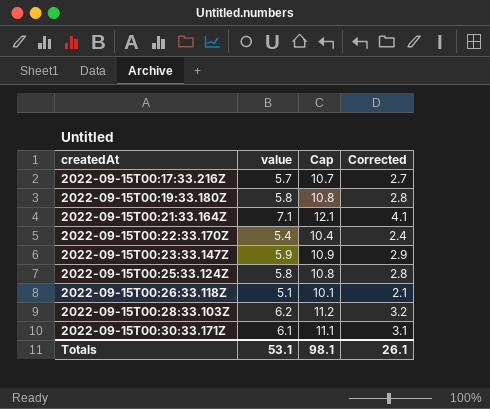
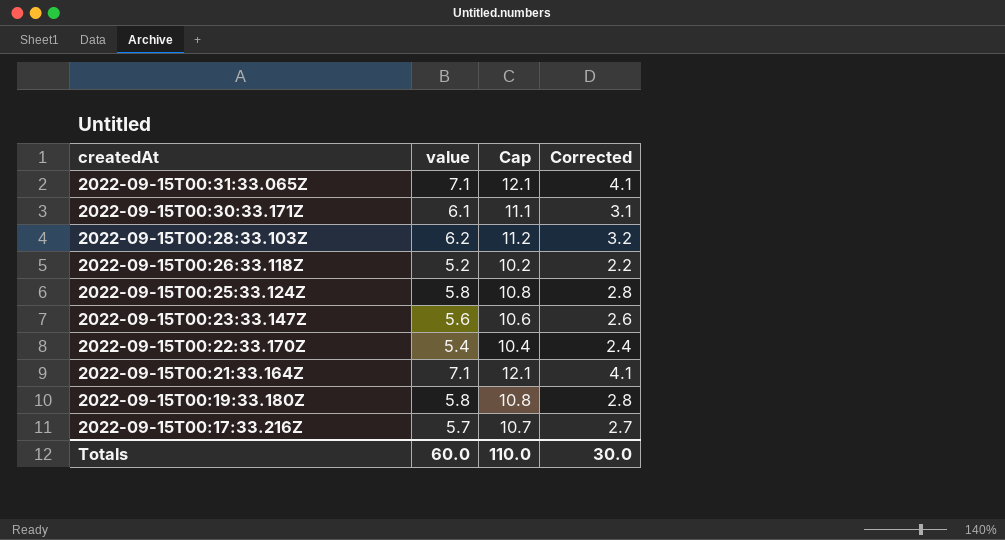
row order: createdAt ascending -> createdAt descending
row 2022-09-15T00:31:33.065Z: none -> 7.1 | 12.1 | 4.1
2022-09-15T00:26:33.118Z | value: 5.1 -> 5.2
2022-09-15T00:26:33.118Z | Cap: 10.1 -> 10.2
2022-09-15T00:26:33.118Z | Corrected: 2.1 -> 2.2
2022-09-15T00:23:33.147Z | value: 5.9 -> 5.6
2022-09-15T00:23:33.147Z | Cap: 10.9 -> 10.6
2022-09-15T00:23:33.147Z | Corrected: 2.9 -> 2.6
Totals | value: 53.1 -> 60.0
Totals | Cap: 98.1 -> 110.0
Totals | Corrected: 26.1 -> 30.0

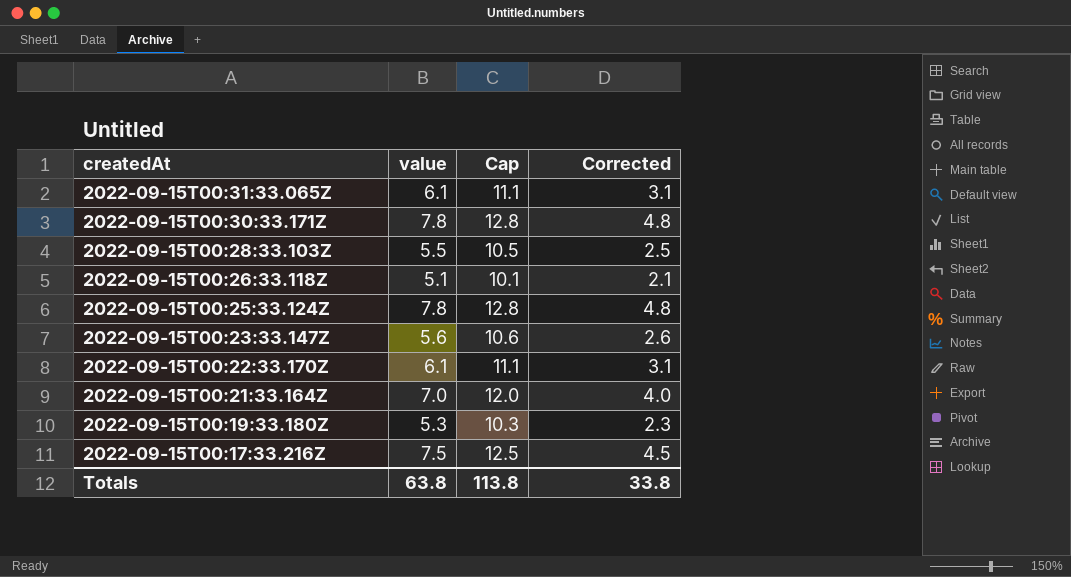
2022-09-15T00:31:33.065Z | value: 7.1 -> 6.1
2022-09-15T00:31:33.065Z | Cap: 12.1 -> 11.1
2022-09-15T00:31:33.065Z | Corrected: 4.1 -> 3.1
2022-09-15T00:30:33.171Z | value: 6.1 -> 7.8
2022-09-15T00:30:33.171Z | Cap: 11.1 -> 12.8
2022-09-15T00:30:33.171Z | Corrected: 3.1 -> 4.8
2022-09-15T00:28:33.103Z | value: 6.2 -> 5.5
2022-09-15T00:28:33.103Z | Cap: 11.2 -> 10.5
2022-09-15T00:28:33.103Z | Corrected: 3.2 -> 2.5
2022-09-15T00:26:33.118Z | value: 5.2 -> 5.1
2022-09-15T00:26:33.118Z | Cap: 10.2 -> 10.1
2022-09-15T00:26:33.118Z | Corrected: 2.2 -> 2.1
2022-09-15T00:25:33.124Z | value: 5.8 -> 7.8
2022-09-15T00:25:33.124Z | Cap: 10.8 -> 12.8
2022-09-15T00:25:33.124Z | Corrected: 2.8 -> 4.8
2022-09-15T00:22:33.170Z | value: 5.4 -> 6.1
2022-09-15T00:22:33.170Z | Cap: 10.4 -> 11.1
2022-09-15T00:22:33.170Z | Corrected: 2.4 -> 3.1
2022-09-15T00:21:33.164Z | value: 7.1 -> 7.0
2022-09-15T00:21:33.164Z | Cap: 12.1 -> 12.0
2022-09-15T00:21:33.164Z | Corrected: 4.1 -> 4.0
2022-09-15T00:19:33.180Z | value: 5.8 -> 5.3
2022-09-15T00:19:33.180Z | Cap: 10.8 -> 10.3
2022-09-15T00:19:33.180Z | Corrected: 2.8 -> 2.3
2022-09-15T00:17:33.216Z | value: 5.7 -> 7.5
2022-09-15T00:17:33.216Z | Cap: 10.7 -> 12.5
2022-09-15T00:17:33.216Z | Corrected: 2.7 -> 4.5
Totals | value: 60.0 -> 63.8
Totals | Cap: 110.0 -> 113.8
Totals | Corrected: 30.0 -> 33.8

